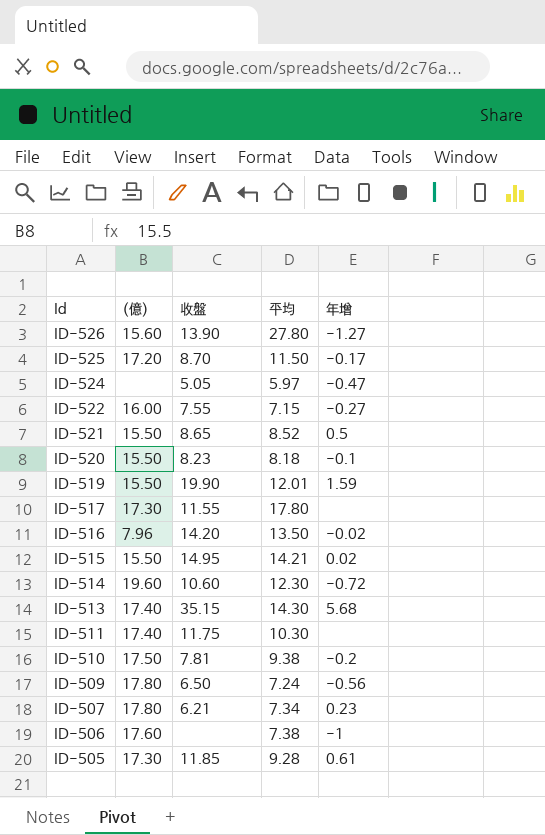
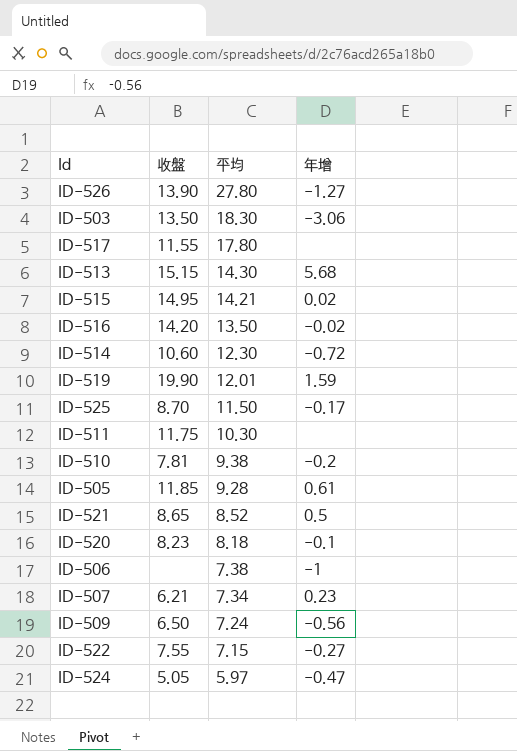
row order: Id descending -> 平均 descending
column (億) | position: 2 -> none
row ID-503: none -> 13.50 | 18.30 | -3.06
ID-513 | 收盤: 35.15 -> 15.15

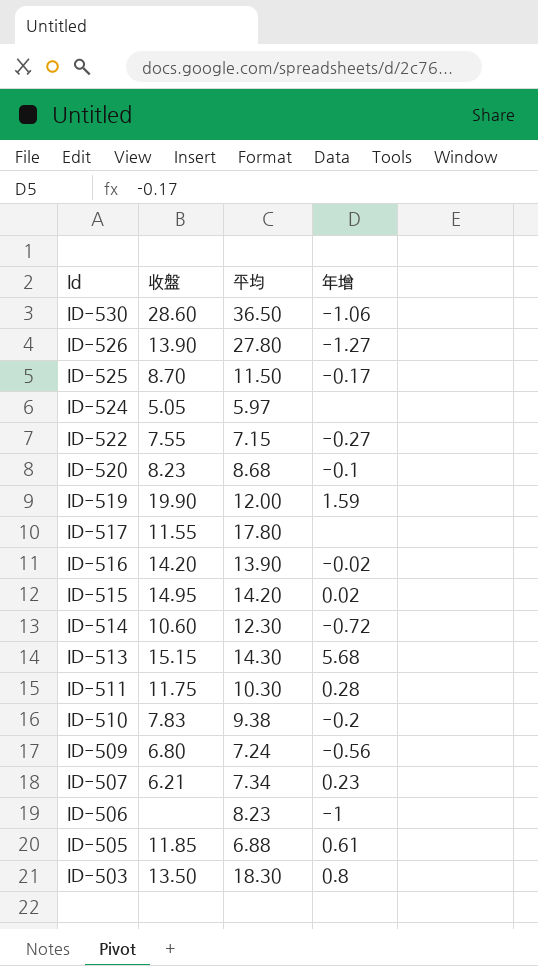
row order: 平均 descending -> Id descending
row ID-521: 8.65 | 8.52 | 0.5 -> none
row ID-530: none -> 28.60 | 36.50 | -1.06
ID-524 | 年增: -0.47 -> none
ID-520 | 平均: 8.18 -> 8.68
ID-519 | 平均: 12.01 -> 12.00
ID-516 | 平均: 13.50 -> 13.90
ID-515 | 平均: 14.21 -> 14.20
ID-511 | 年增: none -> 0.28
ID-510 | 收盤: 7.81 -> 7.83
ID-509 | 收盤: 6.50 -> 6.80
ID-506 | 平均: 7.38 -> 8.23
ID-505 | 平均: 9.28 -> 6.88
ID-503 | 年增: -3.06 -> 0.8

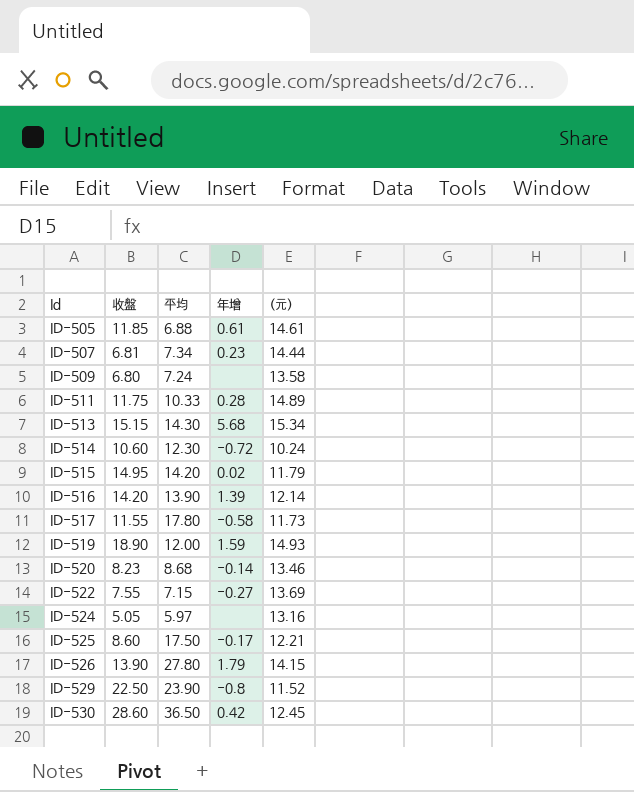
row order: Id descending -> Id ascending
column (元) | position: none -> 5
row ID-510: 7.83 | 9.38 | -0.2 -> none
row ID-506: none | 8.23 | -1 -> none
row ID-503: 13.50 | 18.30 | 0.8 -> none
ID-507 | 收盤: 6.21 -> 6.81
ID-509 | 年增: -0.56 -> none
ID-511 | 平均: 10.30 -> 10.33
ID-516 | 年增: -0.02 -> 1.39
ID-517 | 年增: none -> -0.58
ID-519 | 收盤: 19.90 -> 18.90
ID-520 | 年增: -0.1 -> -0.14
ID-525 | 收盤: 8.70 -> 8.60
ID-525 | 平均: 11.50 -> 17.50
ID-526 | 年增: -1.27 -> 1.79
row ID-529: none -> 22.50 | 23.90 | -0.8 | 11.52
ID-530 | 年增: -1.06 -> 0.42

